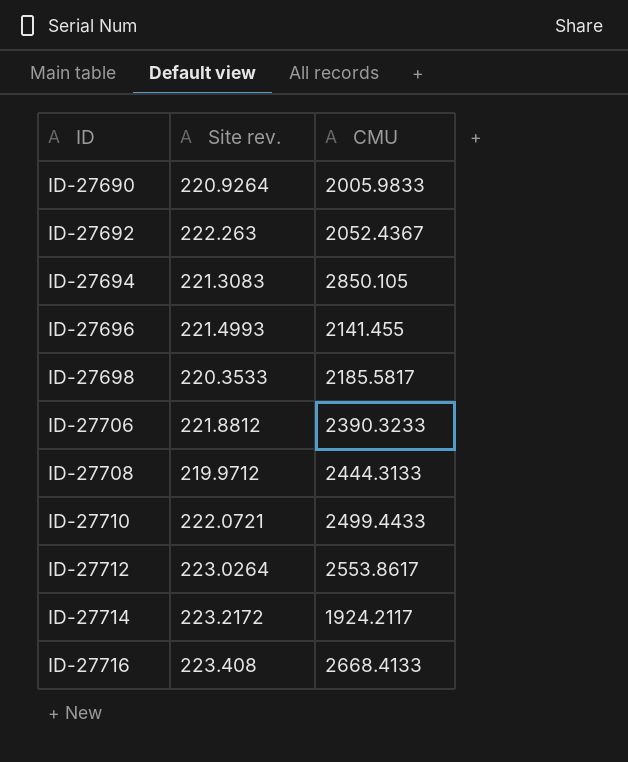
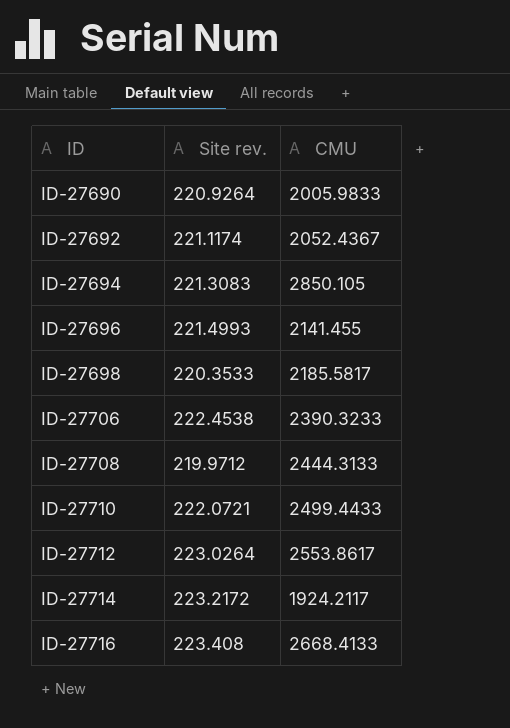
ID-27692 | Site rev.: 222.263 -> 221.1174
ID-27706 | Site rev.: 221.8812 -> 222.4538

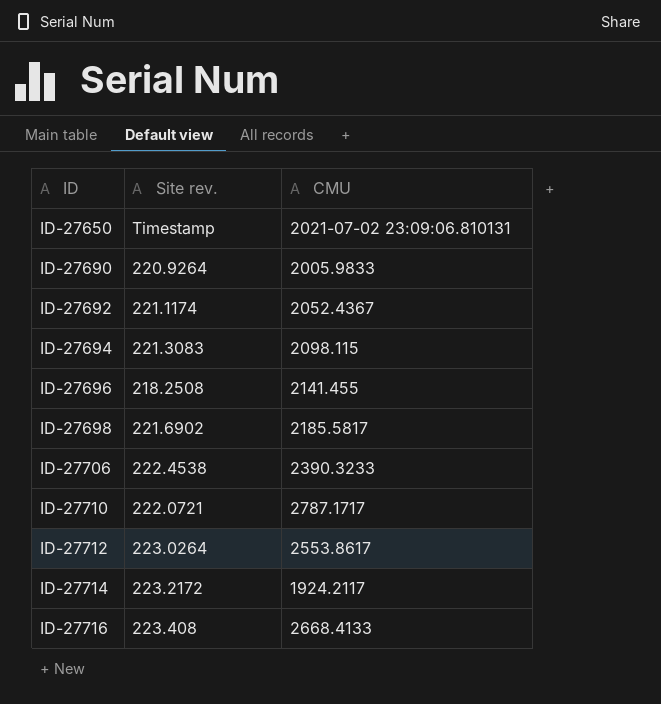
row ID-27708: 219.9712 | 2444.3133 -> none
row ID-27650: none -> Timestamp | 2021-07-02 23:09:06.810131
ID-27694 | CMU: 2850.105 -> 2098.115
ID-27696 | Site rev.: 221.4993 -> 218.2508
ID-27698 | Site rev.: 220.3533 -> 221.6902
ID-27710 | CMU: 2499.4433 -> 2787.1717

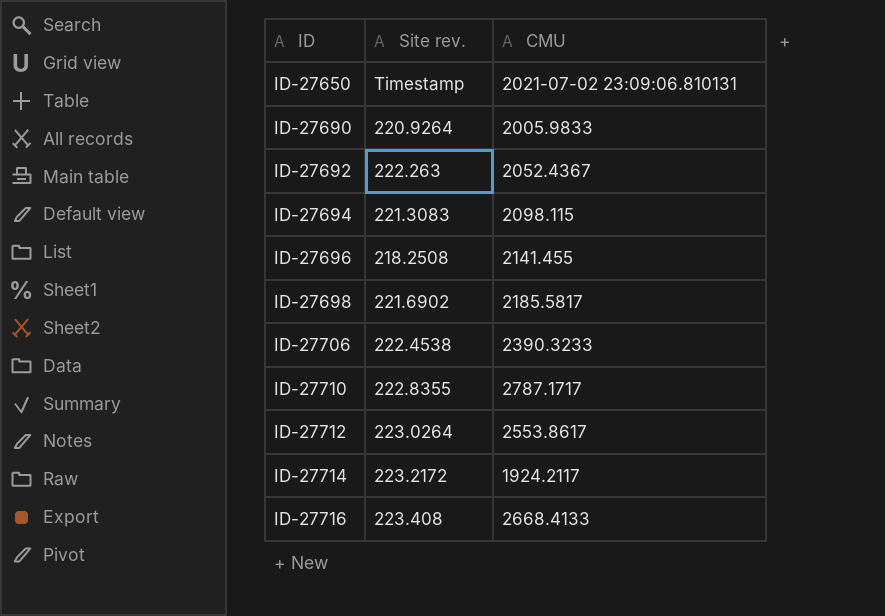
ID-27692 | Site rev.: 221.1174 -> 222.263
ID-27710 | Site rev.: 222.0721 -> 222.8355

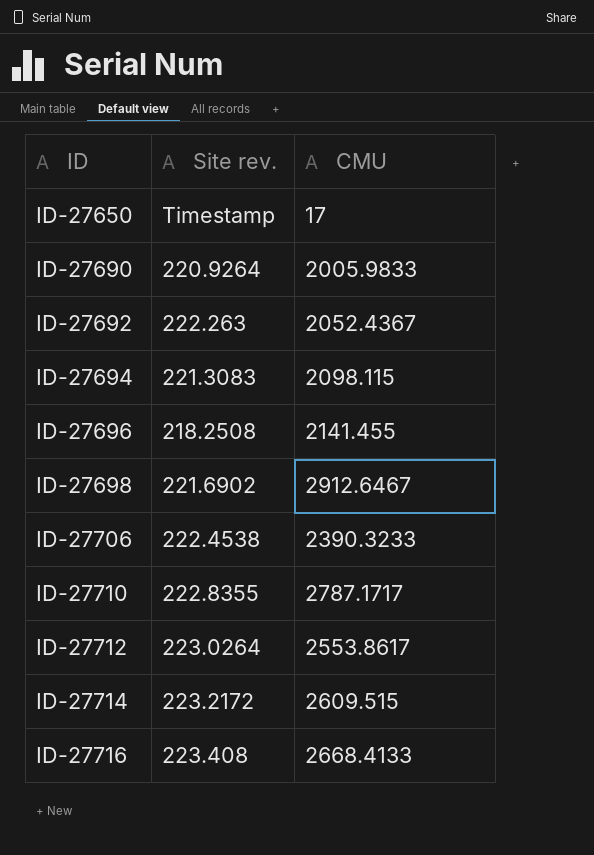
ID-27650 | CMU: 2021-07-02 23:09:06.810131 -> 17
ID-27698 | CMU: 2185.5817 -> 2912.6467
ID-27714 | CMU: 1924.2117 -> 2609.515

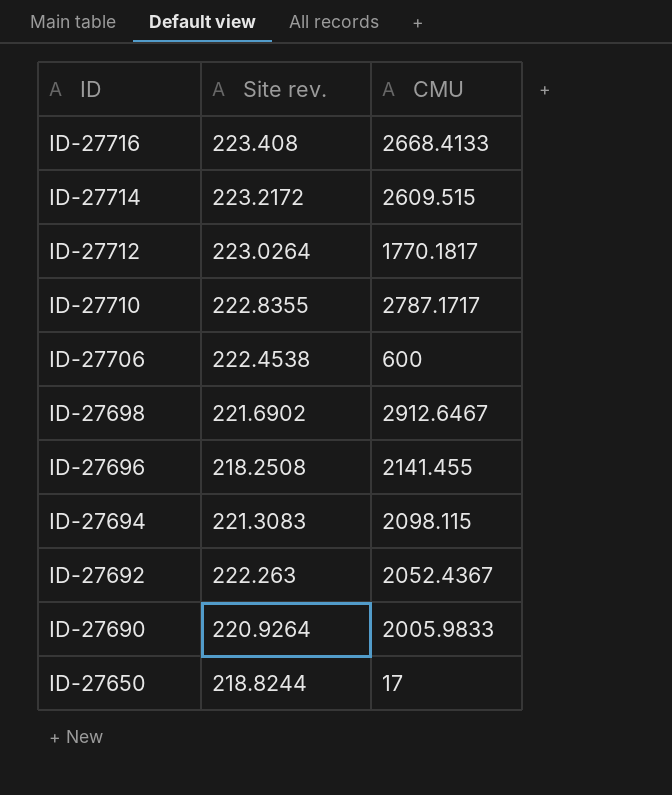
row order: ID ascending -> ID descending
ID-27712 | CMU: 2553.8617 -> 1770.1817
ID-27706 | CMU: 2390.3233 -> 600
ID-27650 | Site rev.: Timestamp -> 218.8244

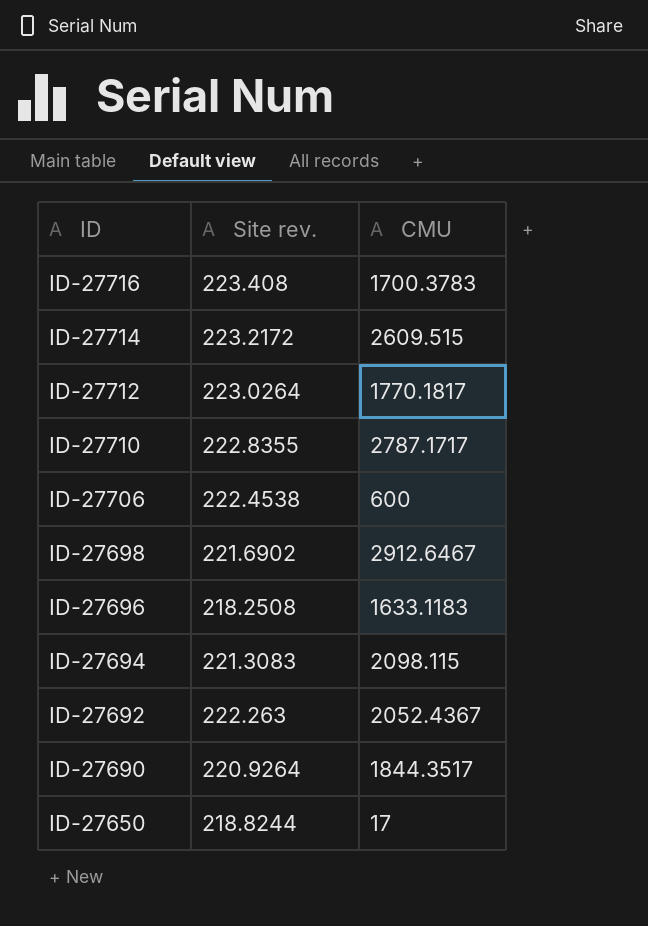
ID-27716 | CMU: 2668.4133 -> 1700.3783
ID-27696 | CMU: 2141.455 -> 1633.1183
ID-27690 | CMU: 2005.9833 -> 1844.3517

